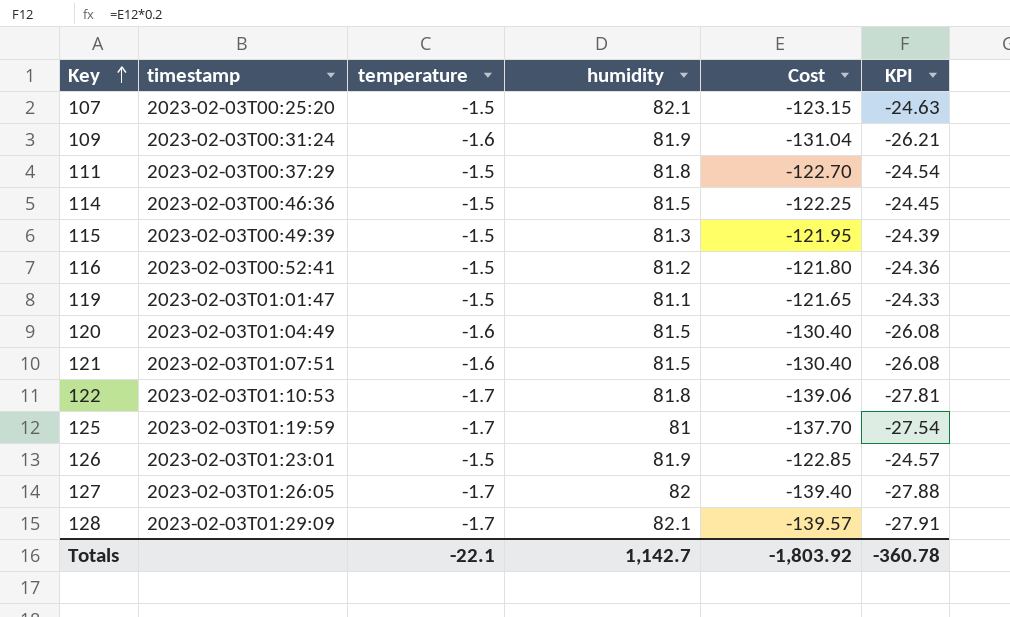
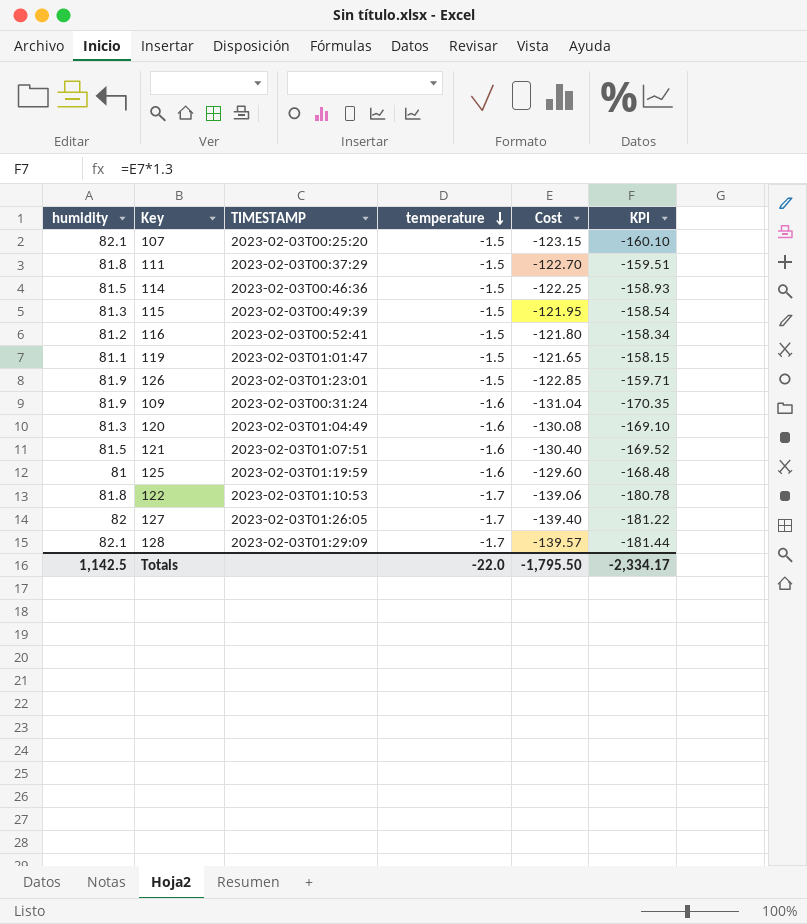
row order: Key ascending -> temperature descending
column humidity | position: 4 -> 1
column name: timestamp -> TIMESTAMP
column KPI | formula: [Cost] * 0.2 -> [Cost] * 1.3
120 | humidity: 81.5 -> 81.3
120 | Cost: -130.40 -> -130.08
125 | temperature: -1.7 -> -1.6
125 | Cost: -137.70 -> -129.60
Totals | humidity: 1,142.7 -> 1,142.5
Totals | temperature: -22.1 -> -22.0
Totals | Cost: -1,803.92 -> -1,795.50
Totals | KPI: -360.78 -> -2,334.17

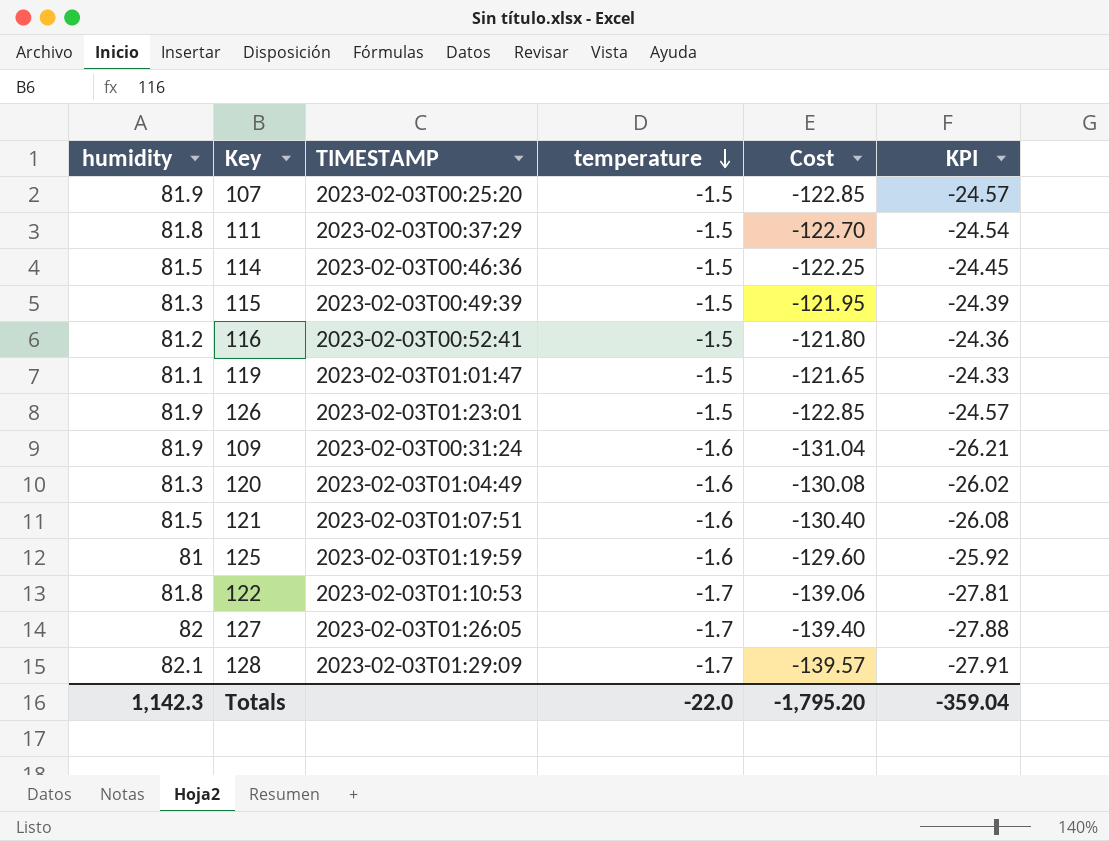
column KPI | formula: [Cost] * 1.3 -> [Cost] * 0.2
107 | humidity: 82.1 -> 81.9
107 | Cost: -123.15 -> -122.85
Totals | humidity: 1,142.5 -> 1,142.3
Totals | Cost: -1,795.50 -> -1,795.20
Totals | KPI: -2,334.17 -> -359.04

